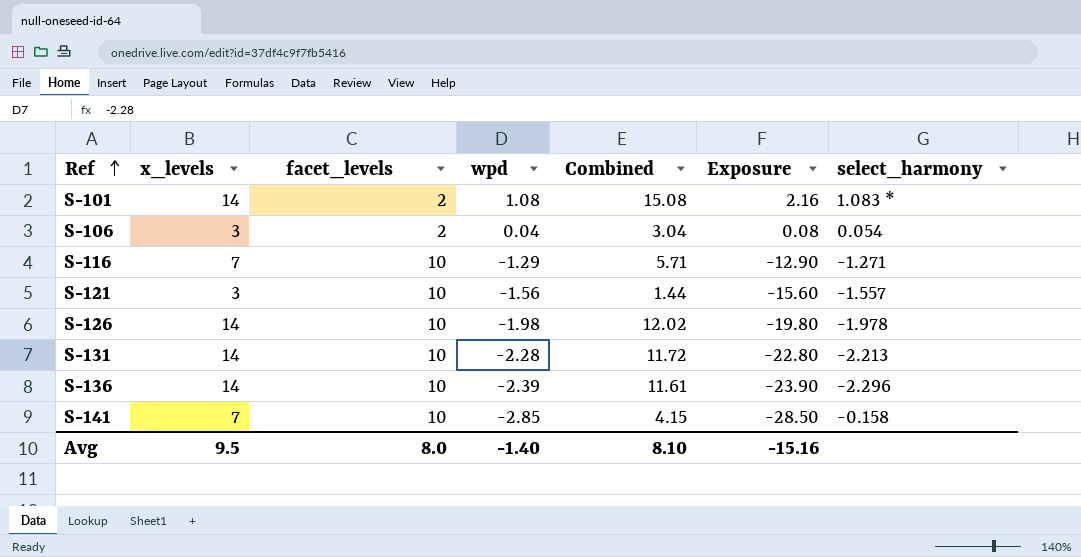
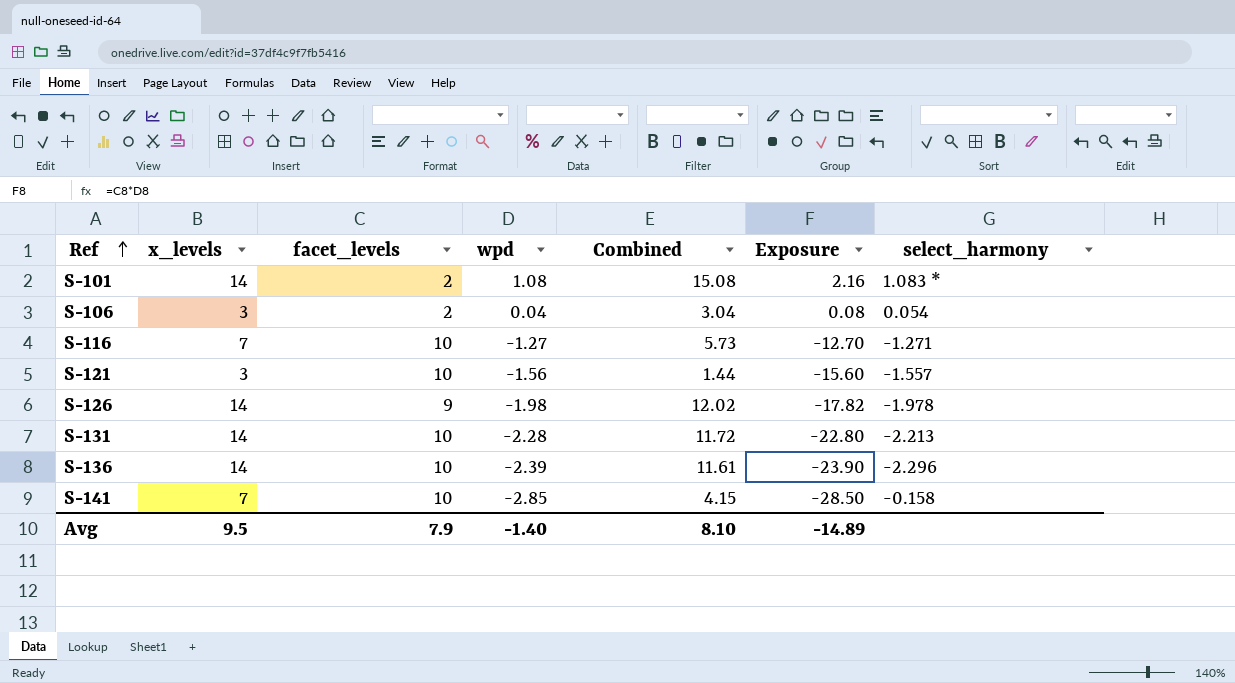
S-116 | wpd: -1.29 -> -1.27
S-116 | Combined: 5.71 -> 5.73
S-116 | Exposure: -12.90 -> -12.70
S-126 | facet_levels: 10 -> 9
S-126 | Exposure: -19.80 -> -17.82
Avg | facet_levels: 8.0 -> 7.9
Avg | Exposure: -15.16 -> -14.89

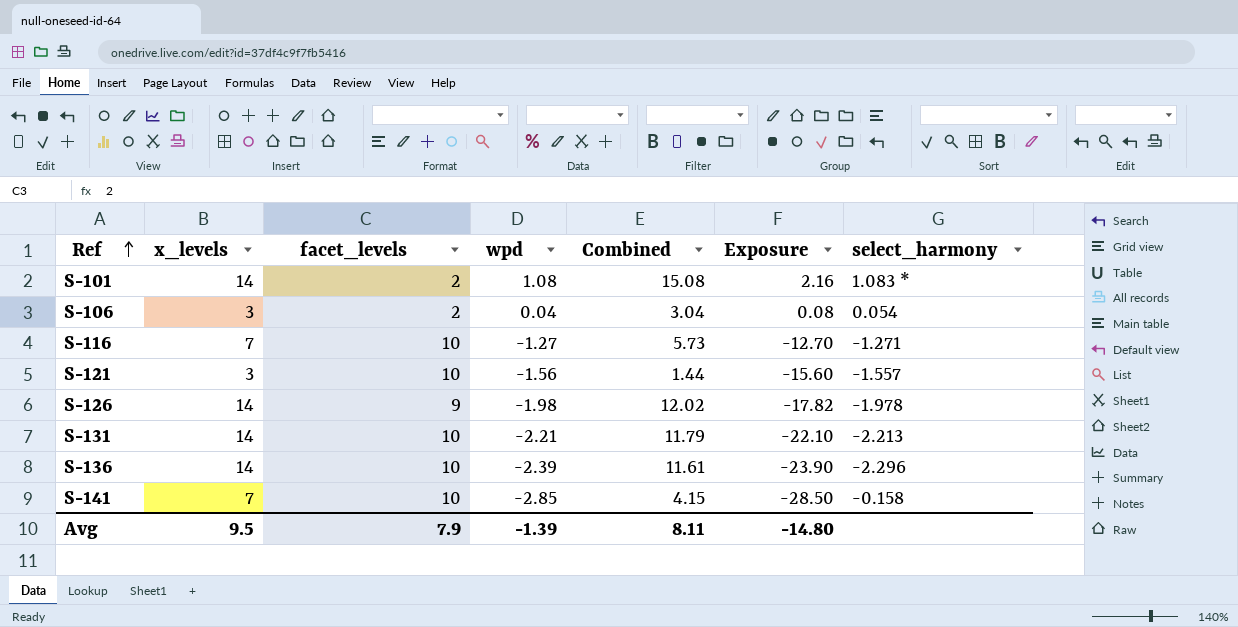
S-131 | wpd: -2.28 -> -2.21
S-131 | Combined: 11.72 -> 11.79
S-131 | Exposure: -22.80 -> -22.10
Avg | wpd: -1.40 -> -1.39
Avg | Combined: 8.10 -> 8.11
Avg | Exposure: -14.89 -> -14.80

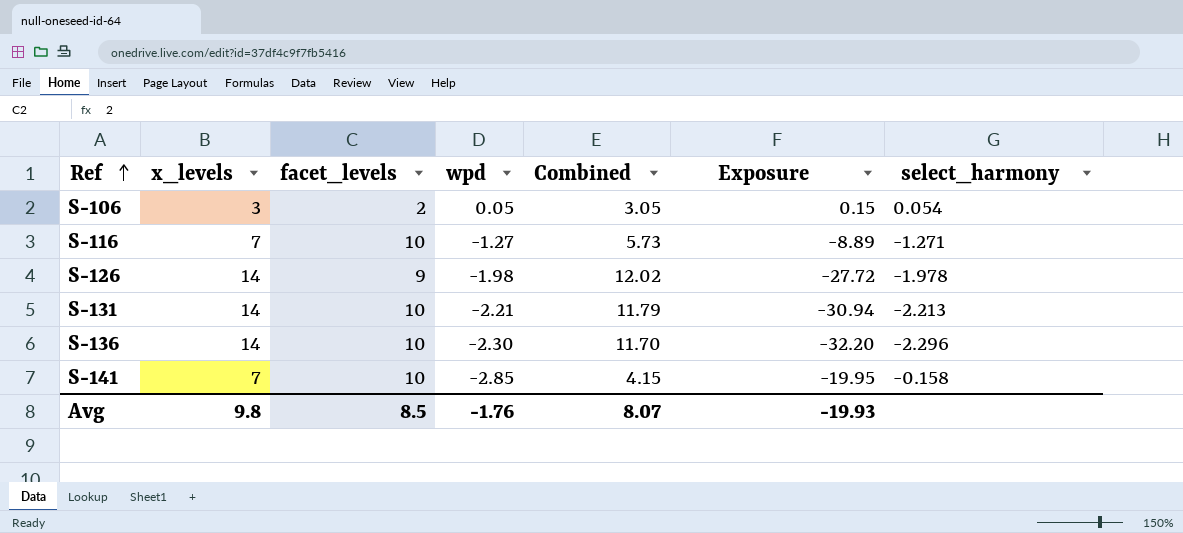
column Exposure | formula: [facet_levels] * [wpd] -> [x_levels] * [wpd]
row S-101: 14 | 2 | 1.08 | 15.08 | 2.16 | 1.083 * -> none
row S-121: 3 | 10 | -1.56 | 1.44 | -15.60 | -1.557 -> none
S-106 | wpd: 0.04 -> 0.05
S-106 | Combined: 3.04 -> 3.05
S-136 | wpd: -2.39 -> -2.30
S-136 | Combined: 11.61 -> 11.70
Avg | x_levels: 9.5 -> 9.8
Avg | facet_levels: 7.9 -> 8.5
Avg | wpd: -1.39 -> -1.76
Avg | Combined: 8.11 -> 8.07
Avg | Exposure: -14.80 -> -19.93

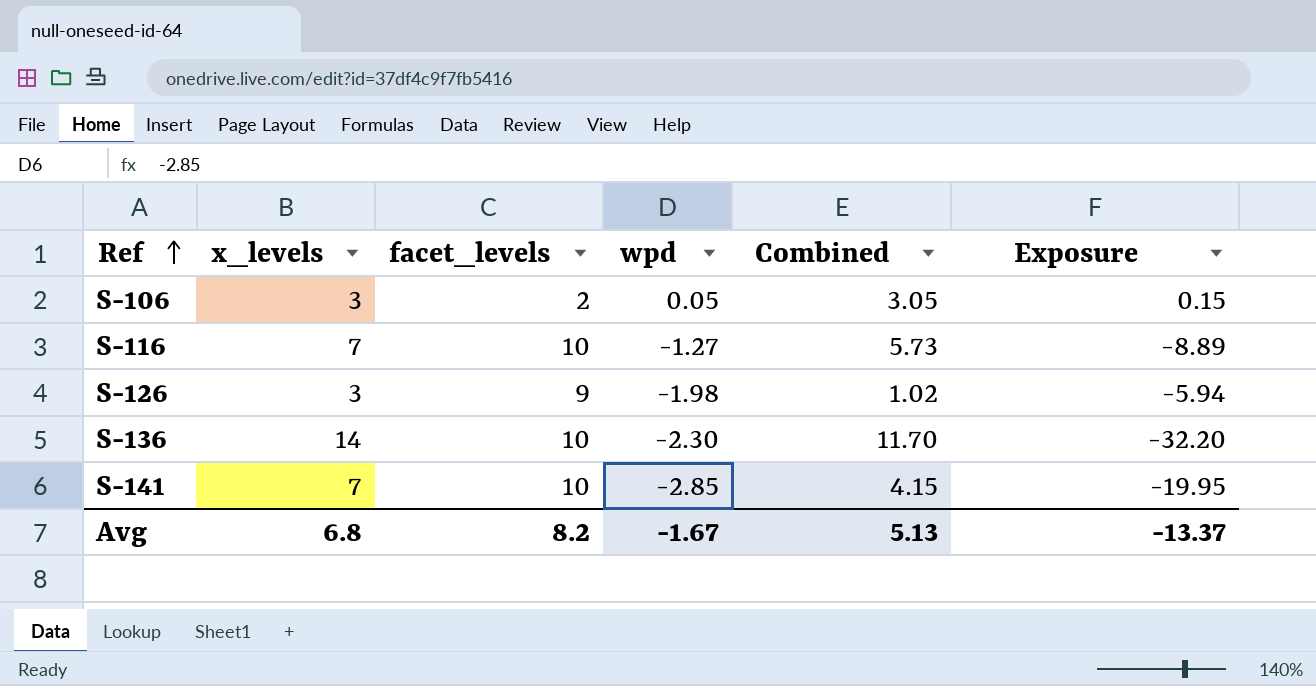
column select_harmony | position: 7 -> none
row S-131: 14 | 10 | -2.21 | 11.79 | -30.94 | -2.213 -> none
S-126 | x_levels: 14 -> 3
S-126 | Combined: 12.02 -> 1.02
S-126 | Exposure: -27.72 -> -5.94
Avg | x_levels: 9.8 -> 6.8
Avg | facet_levels: 8.5 -> 8.2
Avg | wpd: -1.76 -> -1.67
Avg | Combined: 8.07 -> 5.13
Avg | Exposure: -19.93 -> -13.37

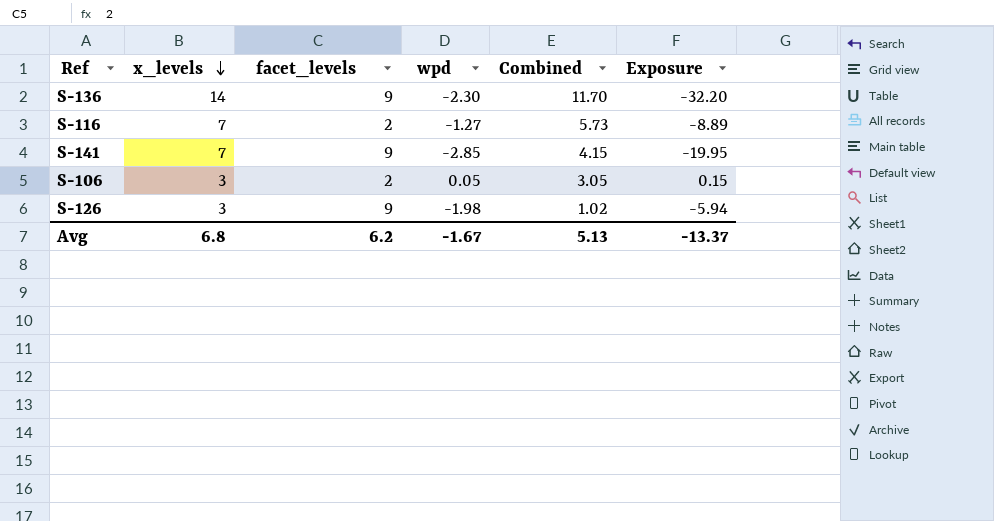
row order: Ref ascending -> x_levels descending
S-136 | facet_levels: 10 -> 9
S-116 | facet_levels: 10 -> 2
S-141 | facet_levels: 10 -> 9
Avg | facet_levels: 8.2 -> 6.2

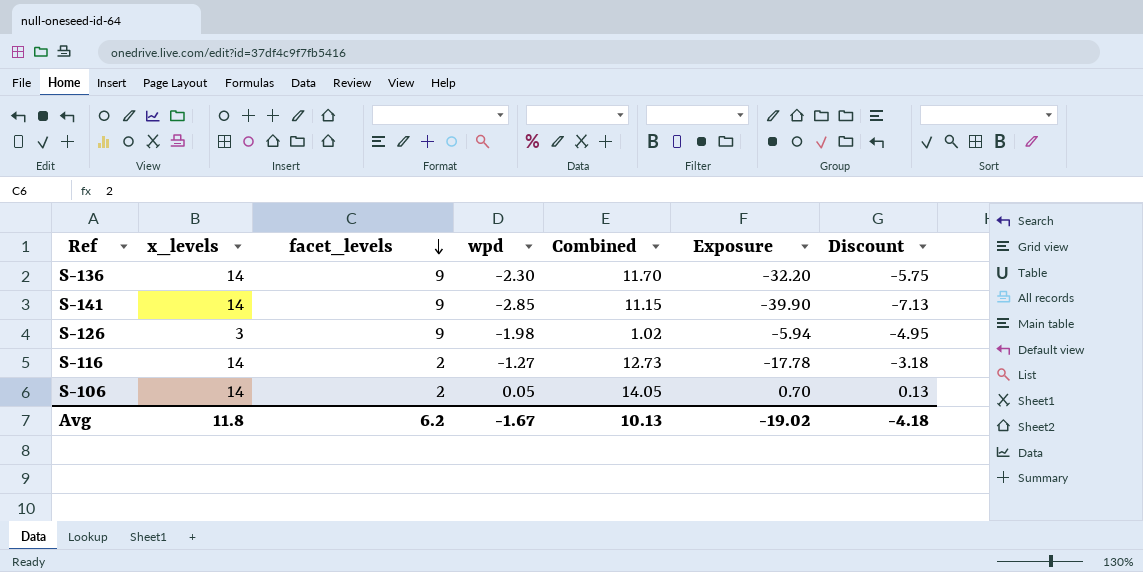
row order: x_levels descending -> facet_levels descending
column Discount | formula: none -> [wpd] * 2.5
S-141 | x_levels: 7 -> 14
S-141 | Combined: 4.15 -> 11.15
S-141 | Exposure: -19.95 -> -39.90
S-116 | x_levels: 7 -> 14
S-116 | Combined: 5.73 -> 12.73
S-116 | Exposure: -8.89 -> -17.78
S-106 | x_levels: 3 -> 14
S-106 | Combined: 3.05 -> 14.05
S-106 | Exposure: 0.15 -> 0.70
Avg | x_levels: 6.8 -> 11.8
Avg | Combined: 5.13 -> 10.13
Avg | Exposure: -13.37 -> -19.02

